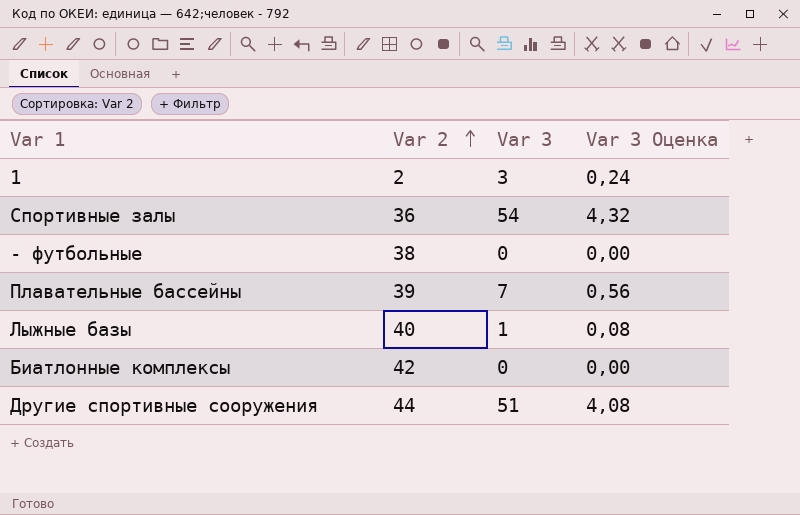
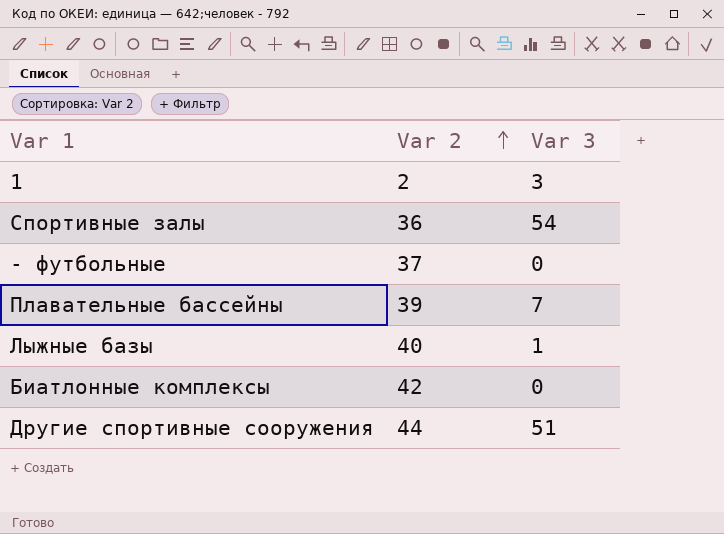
column Var 3 Оценка | formula: [Var 3] * 0,08 -> none
- футбольные | Var 2: 38 -> 37

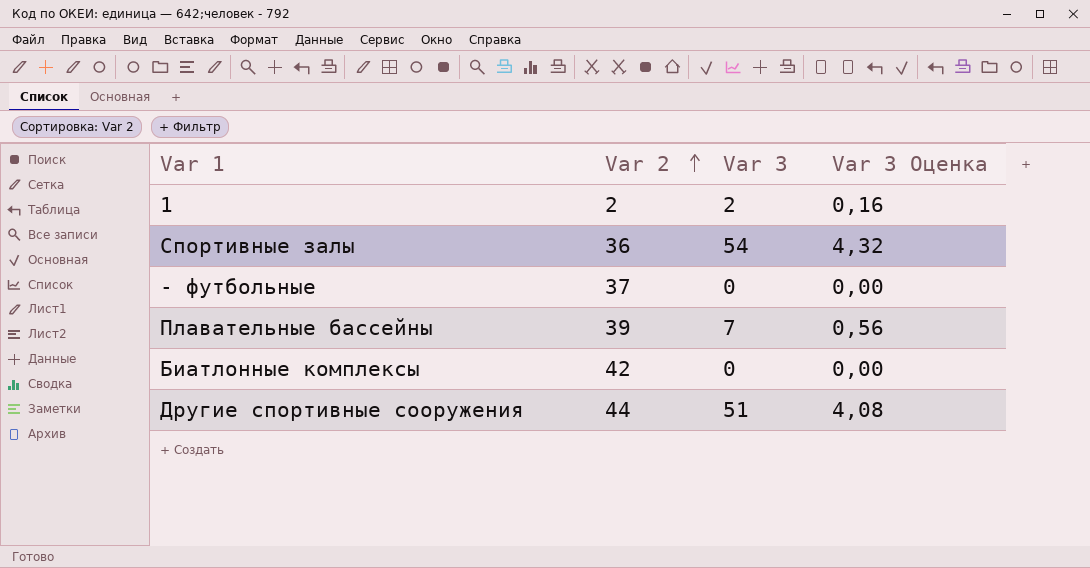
column Var 3 Оценка | formula: none -> [Var 3] * 0,08
row Лыжные базы: 40 | 1 -> none
1 | Var 3: 3 -> 2

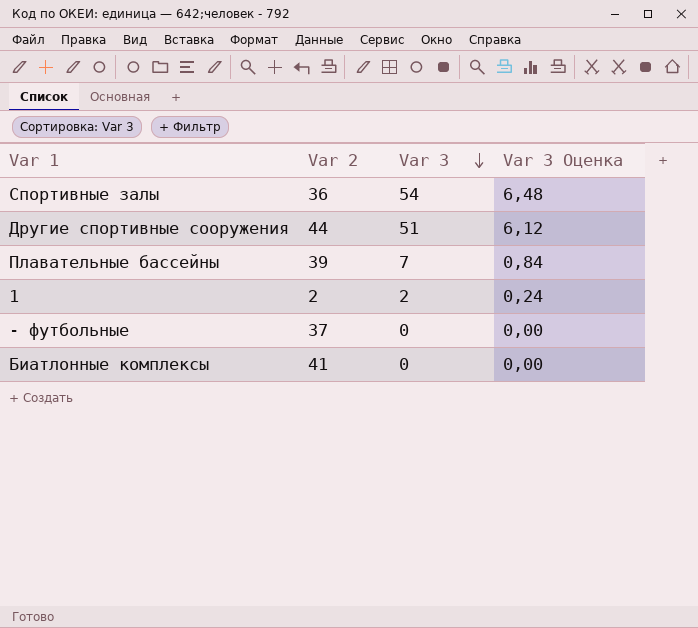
row order: Var 2 ascending -> Var 3 descending
column Var 3 Оценка | formula: [Var 3] * 0,08 -> [Var 3] * 0,12
Биатлонные комплексы | Var 2: 42 -> 41

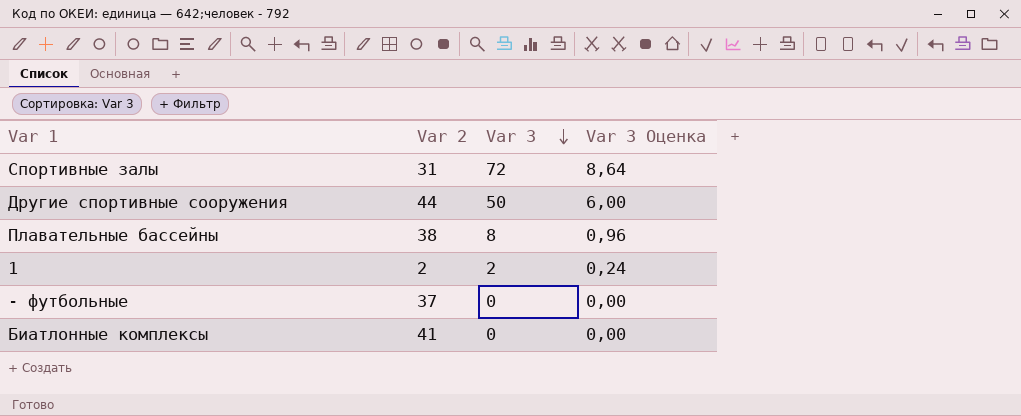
Спортивные залы | Var 2: 36 -> 31
Спортивные залы | Var 3: 54 -> 72
Спортивные залы | Var 3 Оценка: 6,48 -> 8,64
Другие спортивные сооружения | Var 3: 51 -> 50
Другие спортивные сооружения | Var 3 Оценка: 6,12 -> 6,00
Плавательные бассейны | Var 2: 39 -> 38
Плавательные бассейны | Var 3: 7 -> 8
Плавательные бассейны | Var 3 Оценка: 0,84 -> 0,96

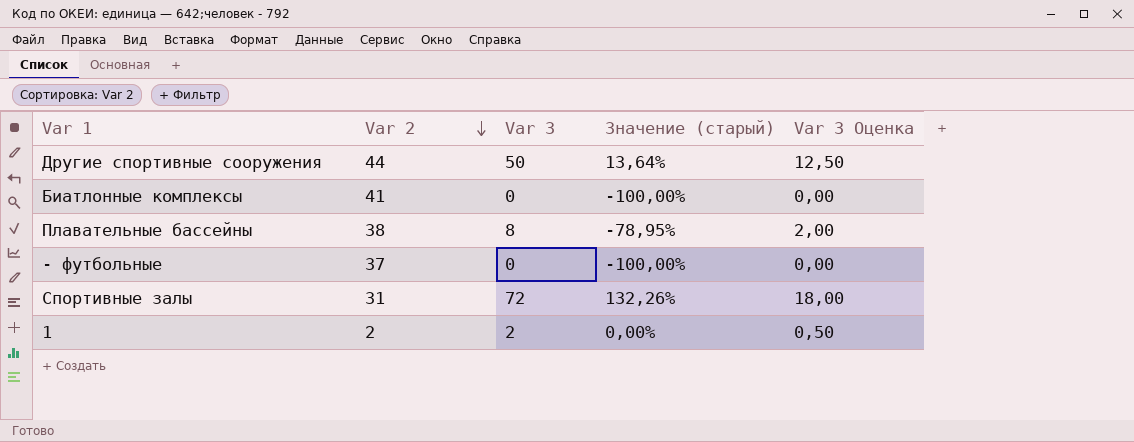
row order: Var 3 descending -> Var 2 descending
column Значение (старый) | formula: none -> ([Var 3] - [Var 2]) / [Var 2]
column Var 3 Оценка | formula: [Var 3] * 0,12 -> [Var 3] * 0,25

